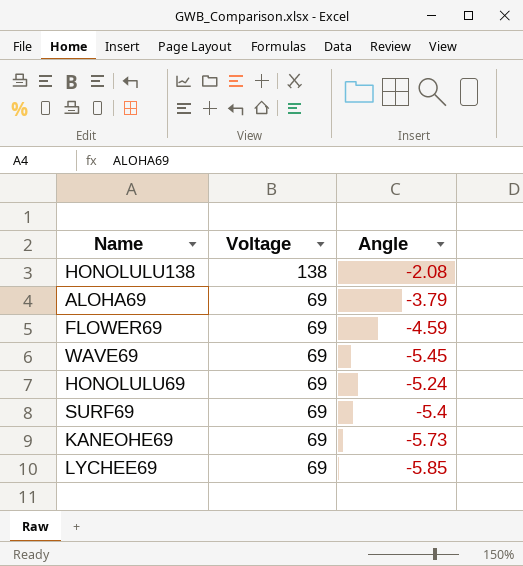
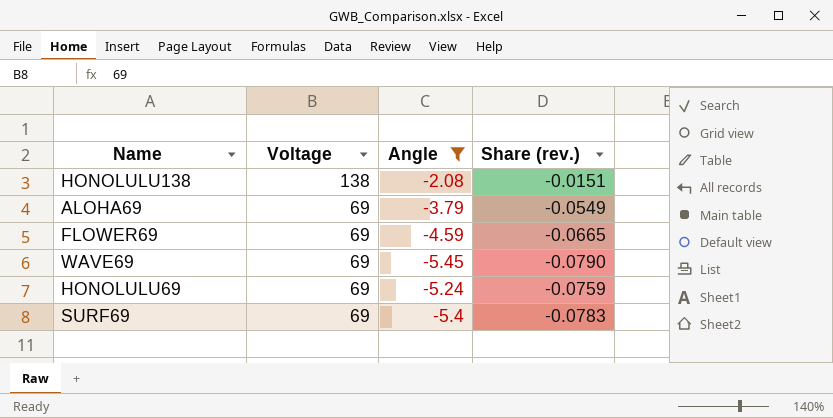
filter: none -> Angle >= -5.45
column Share (rev.) | formula: none -> [Angle] / [Voltage]

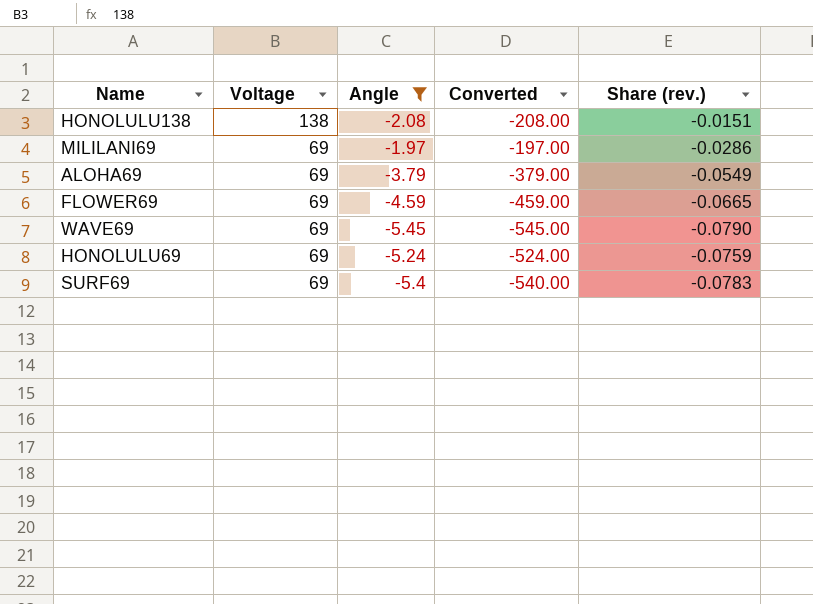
column Converted | formula: none -> [Angle] * 100
row MILILANI69: none -> 69 | -1.97 | -197.00 | -0.0286

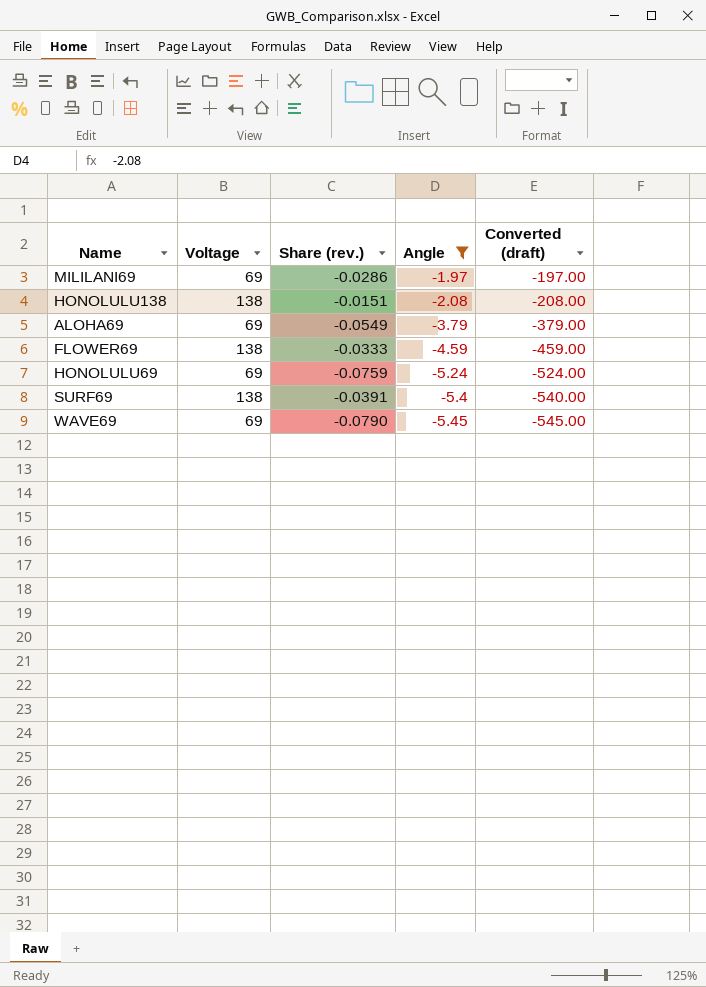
row order: Voltage descending -> Angle descending
column Share (rev.) | position: 5 -> 3
column name: Converted -> Converted (draft)
FLOWER69 | Voltage: 69 -> 138
FLOWER69 | Share (rev.): -0.0665 -> -0.0333
SURF69 | Voltage: 69 -> 138
SURF69 | Share (rev.): -0.0783 -> -0.0391

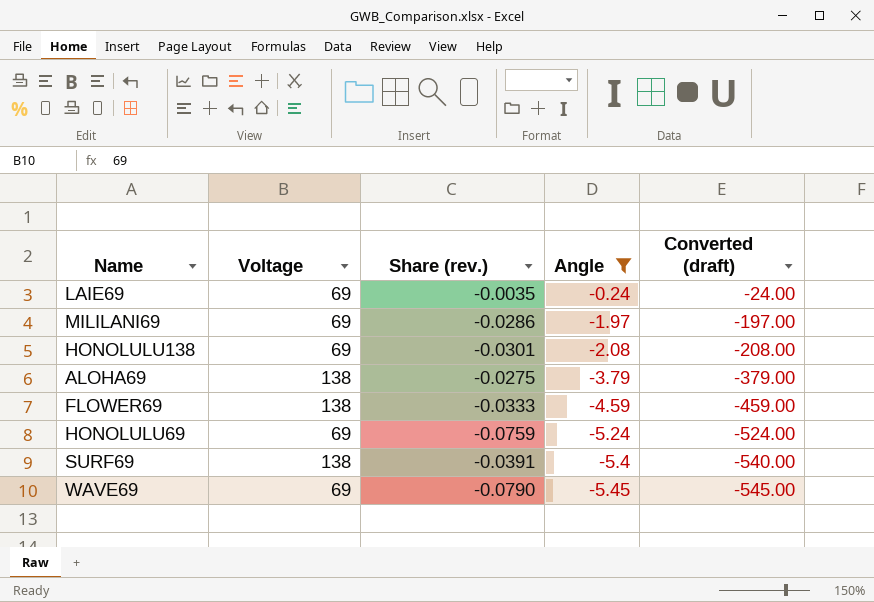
row LAIE69: none -> 69 | -0.0035 | -0.24 | -24.00
HONOLULU138 | Voltage: 138 -> 69
HONOLULU138 | Share (rev.): -0.0151 -> -0.0301
ALOHA69 | Voltage: 69 -> 138
ALOHA69 | Share (rev.): -0.0549 -> -0.0275

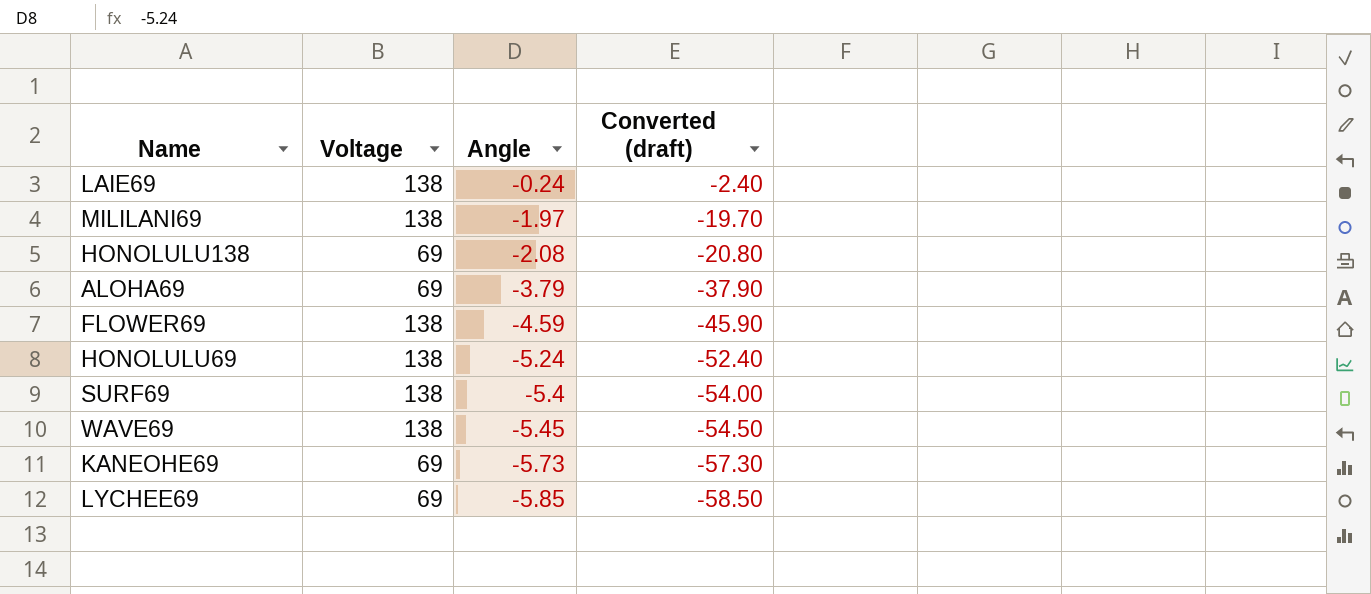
filter: Angle >= -5.45 -> none
column Share (rev.) | formula: [Angle] / [Voltage] -> none
column Converted (draft) | formula: [Angle] * 100 -> [Angle] * 10
LAIE69 | Voltage: 69 -> 138
MILILANI69 | Voltage: 69 -> 138
ALOHA69 | Voltage: 138 -> 69
HONOLULU69 | Voltage: 69 -> 138
WAVE69 | Voltage: 69 -> 138

